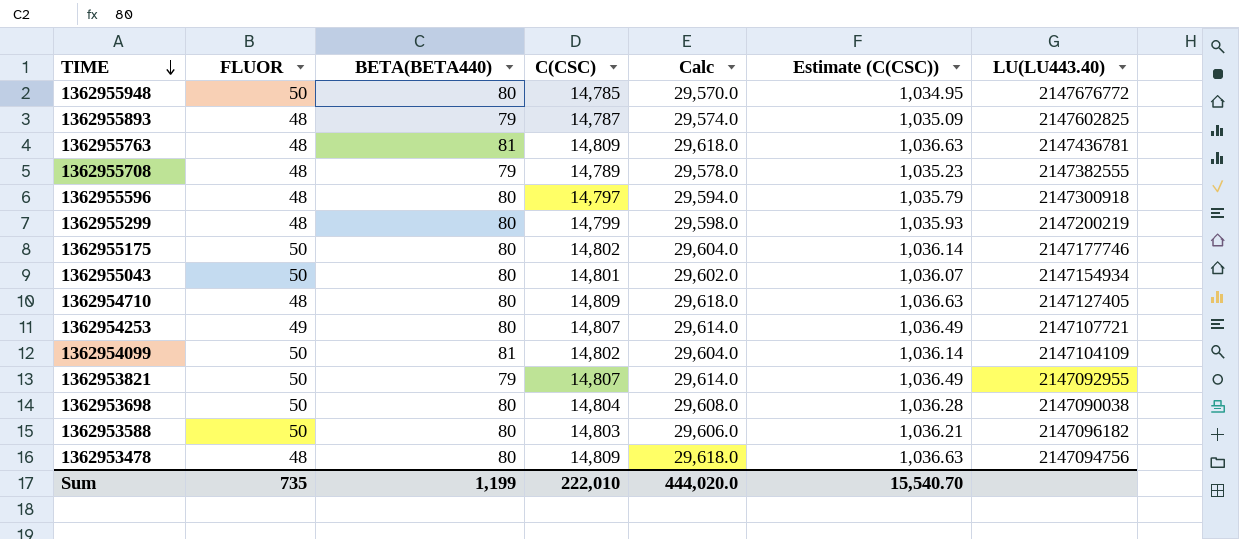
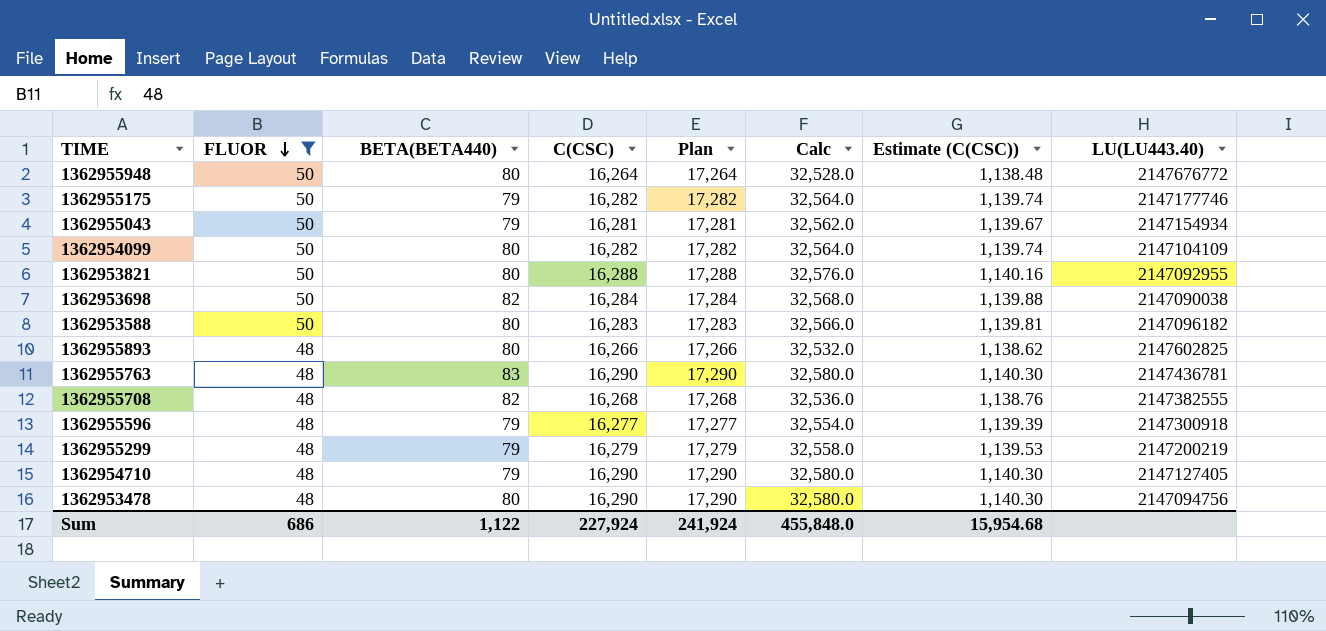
filter: none -> FLUOR != 49
row order: TIME descending -> FLUOR descending
column Plan | formula: none -> [C(CSC)] + 1000
1362955948 | C(CSC): 14,785 -> 16,264
1362955948 | Calc: 29,570.0 -> 32,528.0
1362955948 | Estimate (C(CSC)): 1,034.95 -> 1,138.48
1362955175 | BETA(BETA440): 80 -> 79
1362955175 | C(CSC): 14,802 -> 16,282
1362955175 | Calc: 29,604.0 -> 32,564.0
1362955175 | Estimate (C(CSC)): 1,036.14 -> 1,139.74
1362955043 | BETA(BETA440): 80 -> 79
1362955043 | C(CSC): 14,801 -> 16,281
1362955043 | Calc: 29,602.0 -> 32,562.0
1362955043 | Estimate (C(CSC)): 1,036.07 -> 1,139.67
1362954099 | BETA(BETA440): 81 -> 80
1362954099 | C(CSC): 14,802 -> 16,282
1362954099 | Calc: 29,604.0 -> 32,564.0
1362954099 | Estimate (C(CSC)): 1,036.14 -> 1,139.74
1362953821 | BETA(BETA440): 79 -> 80
1362953821 | C(CSC): 14,807 -> 16,288
1362953821 | Calc: 29,614.0 -> 32,576.0
1362953821 | Estimate (C(CSC)): 1,036.49 -> 1,140.16
1362953698 | BETA(BETA440): 80 -> 82
1362953698 | C(CSC): 14,804 -> 16,284
1362953698 | Calc: 29,608.0 -> 32,568.0
1362953698 | Estimate (C(CSC)): 1,036.28 -> 1,139.88
1362953588 | C(CSC): 14,803 -> 16,283
1362953588 | Calc: 29,606.0 -> 32,566.0
1362953588 | Estimate (C(CSC)): 1,036.21 -> 1,139.81
1362955893 | BETA(BETA440): 79 -> 80
1362955893 | C(CSC): 14,787 -> 16,266
1362955893 | Calc: 29,574.0 -> 32,532.0
1362955893 | Estimate (C(CSC)): 1,035.09 -> 1,138.62
1362955763 | BETA(BETA440): 81 -> 83
1362955763 | C(CSC): 14,809 -> 16,290
1362955763 | Calc: 29,618.0 -> 32,580.0
1362955763 | Estimate (C(CSC)): 1,036.63 -> 1,140.30
1362955708 | BETA(BETA440): 79 -> 82
1362955708 | C(CSC): 14,789 -> 16,268
1362955708 | Calc: 29,578.0 -> 32,536.0
1362955708 | Estimate (C(CSC)): 1,035.23 -> 1,138.76
1362955596 | BETA(BETA440): 80 -> 79
1362955596 | C(CSC): 14,797 -> 16,277
1362955596 | Calc: 29,594.0 -> 32,554.0
1362955596 | Estimate (C(CSC)): 1,035.79 -> 1,139.39
1362955299 | BETA(BETA440): 80 -> 79
1362955299 | C(CSC): 14,799 -> 16,279
1362955299 | Calc: 29,598.0 -> 32,558.0
1362955299 | Estimate (C(CSC)): 1,035.93 -> 1,139.53
1362954710 | BETA(BETA440): 80 -> 79
1362954710 | C(CSC): 14,809 -> 16,290
1362954710 | Calc: 29,618.0 -> 32,580.0
1362954710 | Estimate (C(CSC)): 1,036.63 -> 1,140.30
1362953478 | C(CSC): 14,809 -> 16,290
1362953478 | Calc: 29,618.0 -> 32,580.0
1362953478 | Estimate (C(CSC)): 1,036.63 -> 1,140.30
Sum | FLUOR: 735 -> 686
Sum | BETA(BETA440): 1,199 -> 1,122
Sum | C(CSC): 222,010 -> 227,924
Sum | Calc: 444,020.0 -> 455,848.0
Sum | Estimate (C(CSC)): 15,540.70 -> 15,954.68

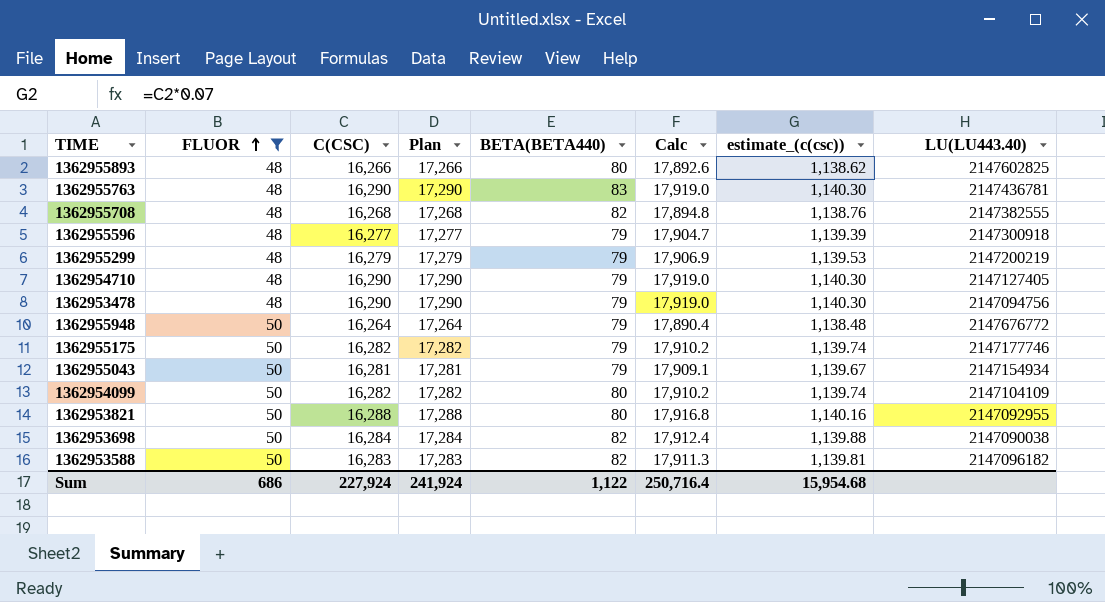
row order: FLUOR descending -> FLUOR ascending
column BETA(BETA440) | position: 3 -> 5
column Calc | formula: [C(CSC)] * 2 -> [C(CSC)] * 1.1
column name: Estimate (C(CSC)) -> estimate_(c(csc))
1362953478 | BETA(BETA440): 80 -> 79
1362955948 | BETA(BETA440): 80 -> 79
1362953588 | BETA(BETA440): 80 -> 82
Sum | Calc: 455,848.0 -> 250,716.4

